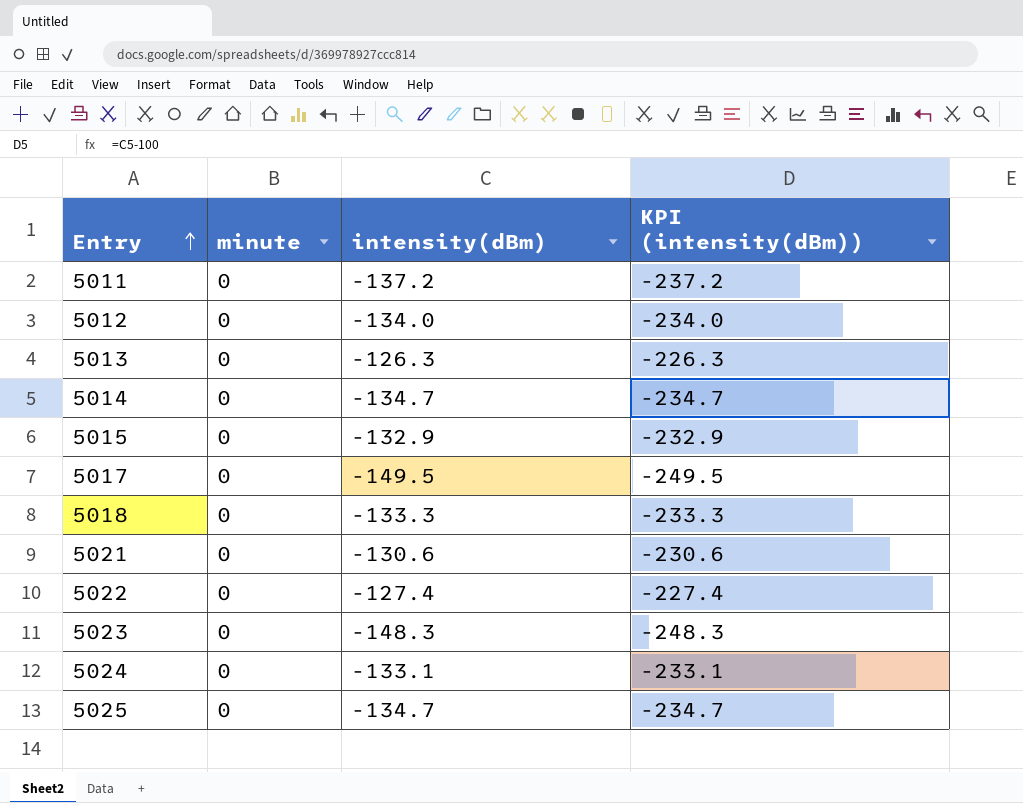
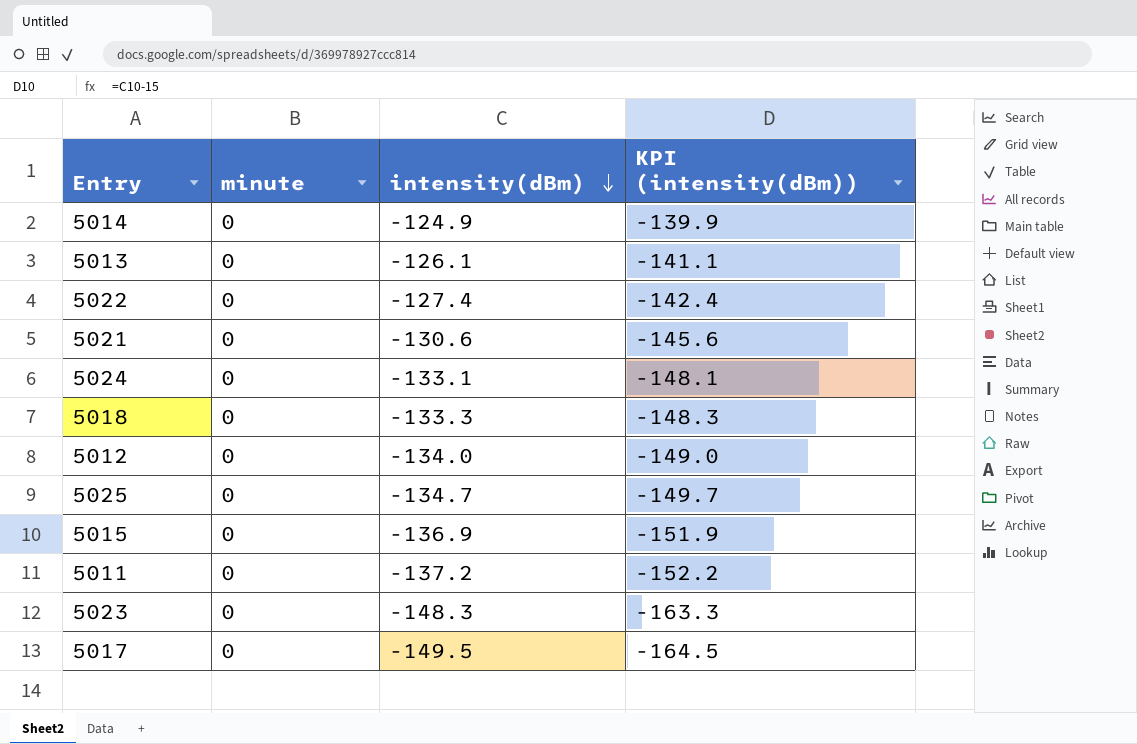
row order: Entry ascending -> intensity(dBm) descending
column KPI (intensity(dBm)) | formula: [intensity(dBm)] - 100 -> [intensity(dBm)] - 15
5014 | intensity(dBm): -134.7 -> -124.9
5013 | intensity(dBm): -126.3 -> -126.1
5015 | intensity(dBm): -132.9 -> -136.9

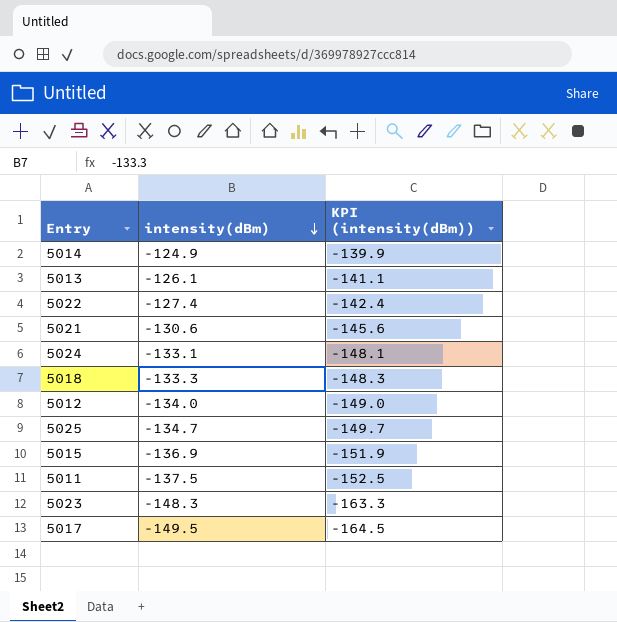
column minute | position: 2 -> none
5011 | intensity(dBm): -137.2 -> -137.5
5011 | KPI (intensity(dBm)): -152.2 -> -152.5

